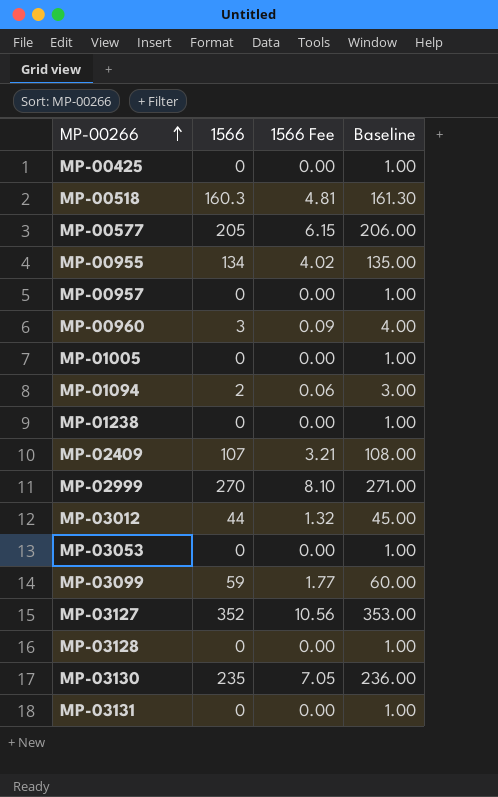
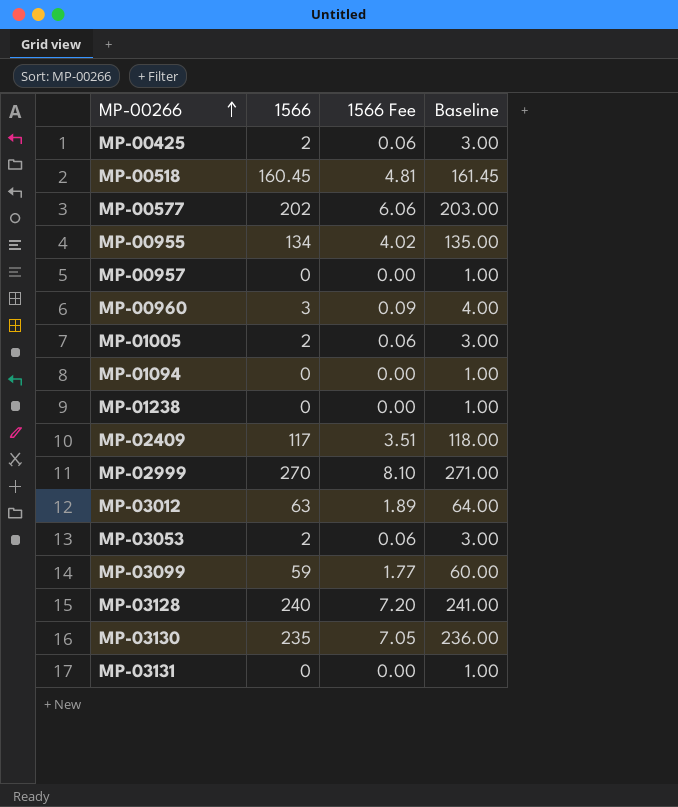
row MP-03127: 352 | 10.56 | 353.00 -> none
MP-00425 | 1566: 0 -> 2
MP-00425 | 1566 Fee: 0.00 -> 0.06
MP-00425 | Baseline: 1.00 -> 3.00
MP-00518 | 1566: 160.3 -> 160.45
MP-00518 | Baseline: 161.30 -> 161.45
MP-00577 | 1566: 205 -> 202
MP-00577 | 1566 Fee: 6.15 -> 6.06
MP-00577 | Baseline: 206.00 -> 203.00
MP-01005 | 1566: 0 -> 2
MP-01005 | 1566 Fee: 0.00 -> 0.06
MP-01005 | Baseline: 1.00 -> 3.00
MP-01094 | 1566: 2 -> 0
MP-01094 | 1566 Fee: 0.06 -> 0.00
MP-01094 | Baseline: 3.00 -> 1.00
MP-02409 | 1566: 107 -> 117
MP-02409 | 1566 Fee: 3.21 -> 3.51
MP-02409 | Baseline: 108.00 -> 118.00
MP-03012 | 1566: 44 -> 63
MP-03012 | 1566 Fee: 1.32 -> 1.89
MP-03012 | Baseline: 45.00 -> 64.00
MP-03053 | 1566: 0 -> 2
MP-03053 | 1566 Fee: 0.00 -> 0.06
MP-03053 | Baseline: 1.00 -> 3.00
MP-03128 | 1566: 0 -> 240
MP-03128 | 1566 Fee: 0.00 -> 7.20
MP-03128 | Baseline: 1.00 -> 241.00

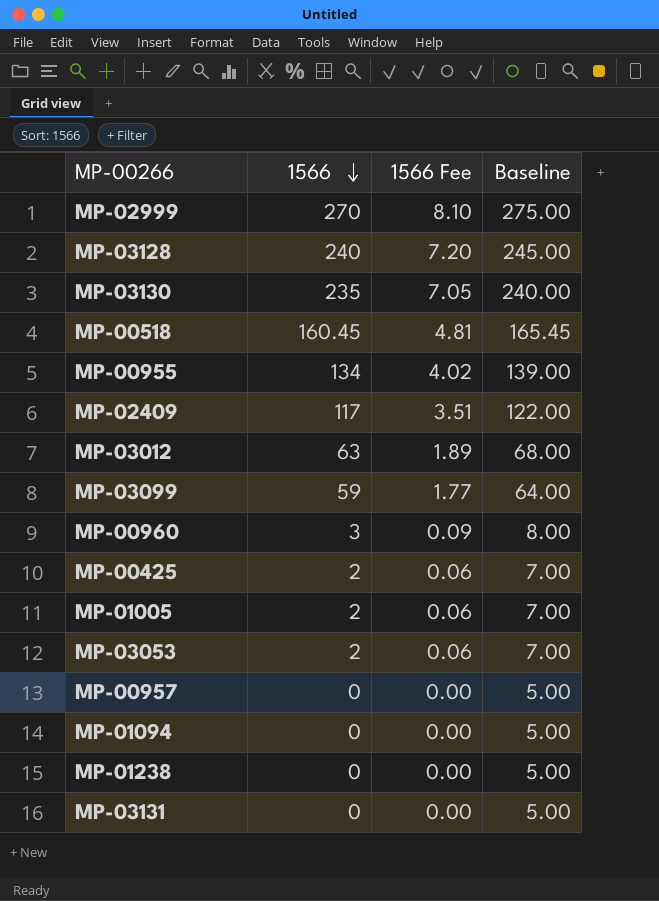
row order: MP-00266 ascending -> 1566 descending
column Baseline | formula: [1566] + 1 -> [1566] + 5
row MP-00577: 202 | 6.06 | 203.00 -> none

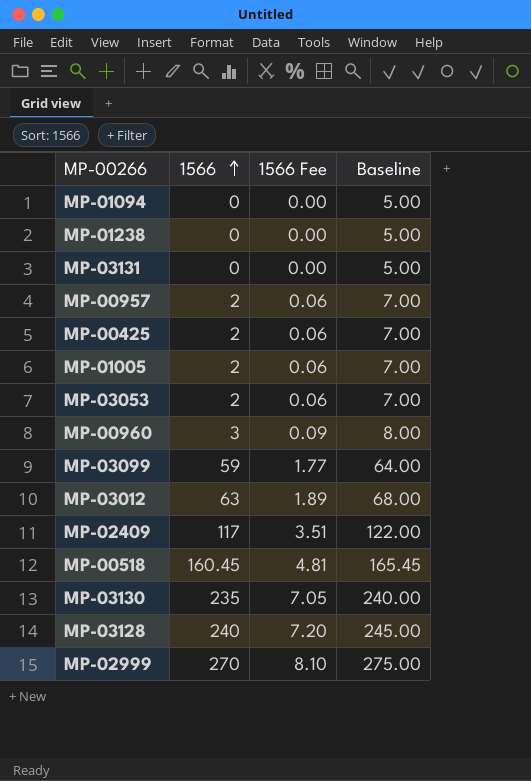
row order: 1566 descending -> 1566 ascending
row MP-00955: 134 | 4.02 | 139.00 -> none
MP-00957 | 1566: 0 -> 2
MP-00957 | 1566 Fee: 0.00 -> 0.06
MP-00957 | Baseline: 5.00 -> 7.00

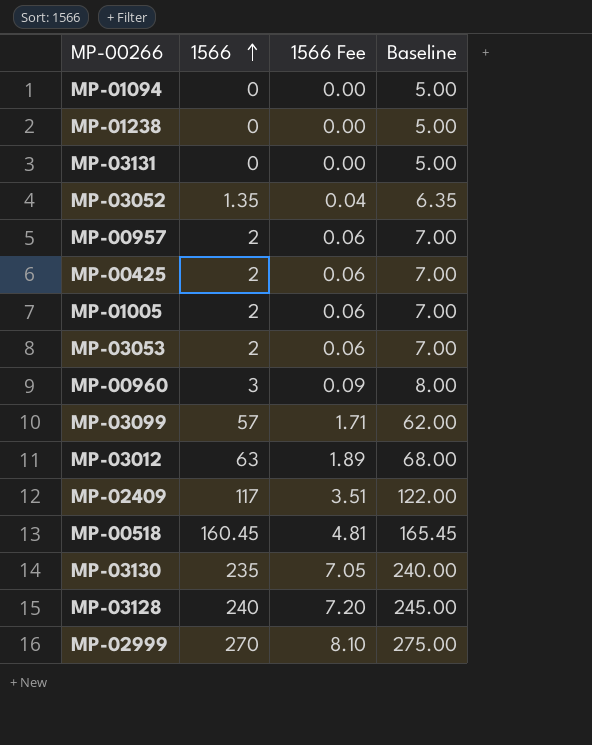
row MP-03052: none -> 1.35 | 0.04 | 6.35
MP-03099 | 1566: 59 -> 57
MP-03099 | 1566 Fee: 1.77 -> 1.71
MP-03099 | Baseline: 64.00 -> 62.00

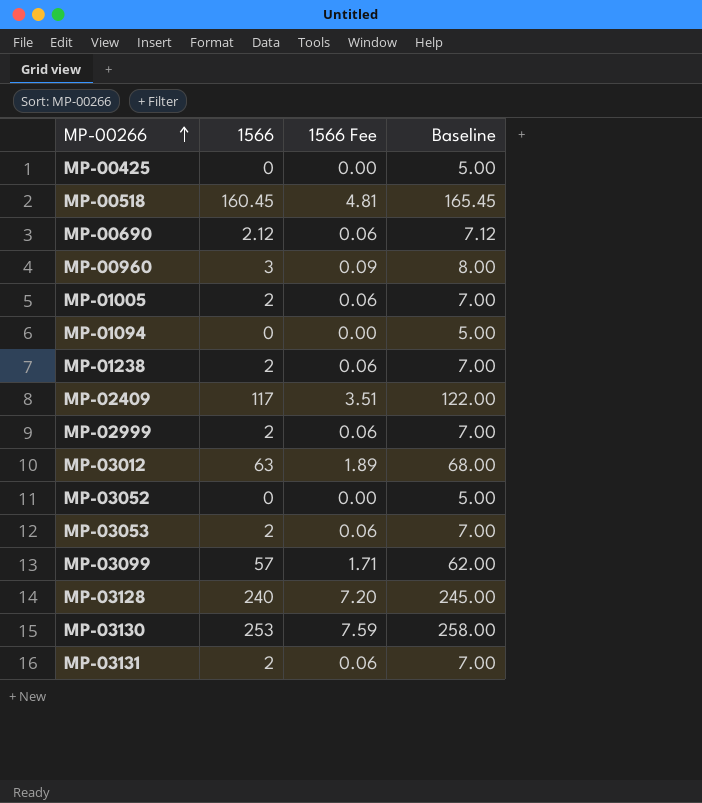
row order: 1566 ascending -> MP-00266 ascending
row MP-00957: 2 | 0.06 | 7.00 -> none
MP-00425 | 1566: 2 -> 0
MP-00425 | 1566 Fee: 0.06 -> 0.00
MP-00425 | Baseline: 7.00 -> 5.00
row MP-00690: none -> 2.12 | 0.06 | 7.12
MP-01238 | 1566: 0 -> 2
MP-01238 | 1566 Fee: 0.00 -> 0.06
MP-01238 | Baseline: 5.00 -> 7.00
MP-02999 | 1566: 270 -> 2
MP-02999 | 1566 Fee: 8.10 -> 0.06
MP-02999 | Baseline: 275.00 -> 7.00
MP-03052 | 1566: 1.35 -> 0
MP-03052 | 1566 Fee: 0.04 -> 0.00
MP-03052 | Baseline: 6.35 -> 5.00
MP-03130 | 1566: 235 -> 253
MP-03130 | 1566 Fee: 7.05 -> 7.59
MP-03130 | Baseline: 240.00 -> 258.00
MP-03131 | 1566: 0 -> 2
MP-03131 | 1566 Fee: 0.00 -> 0.06
MP-03131 | Baseline: 5.00 -> 7.00

